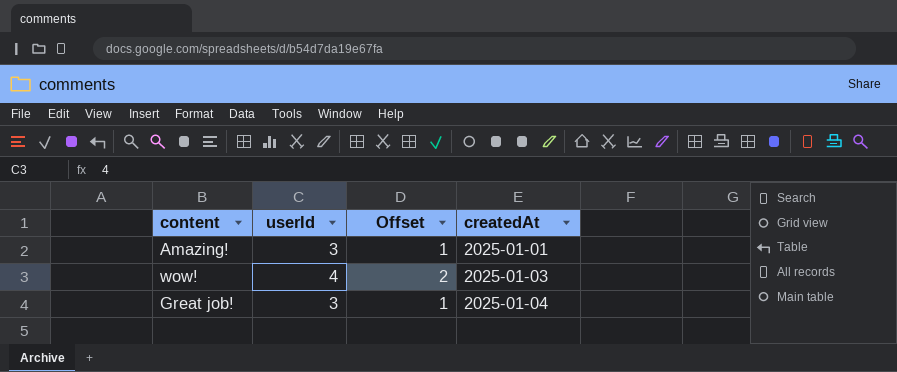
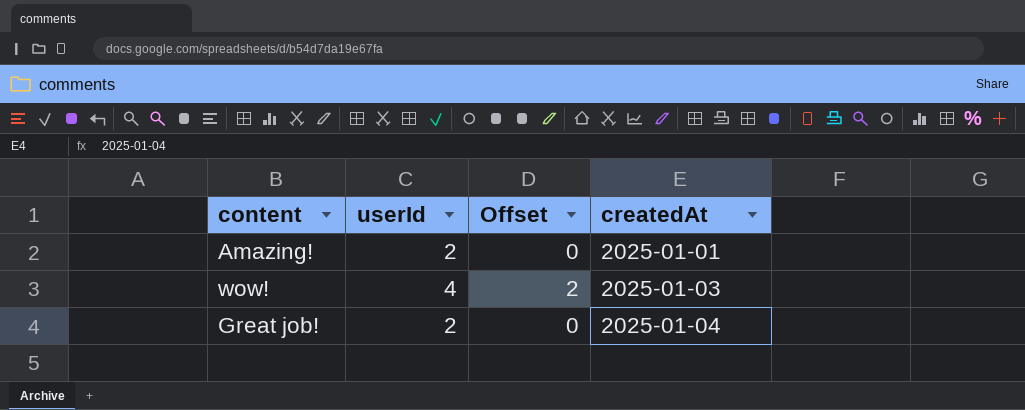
Amazing! | userId: 3 -> 2
Amazing! | Offset: 1 -> 0
Great job! | userId: 3 -> 2
Great job! | Offset: 1 -> 0

